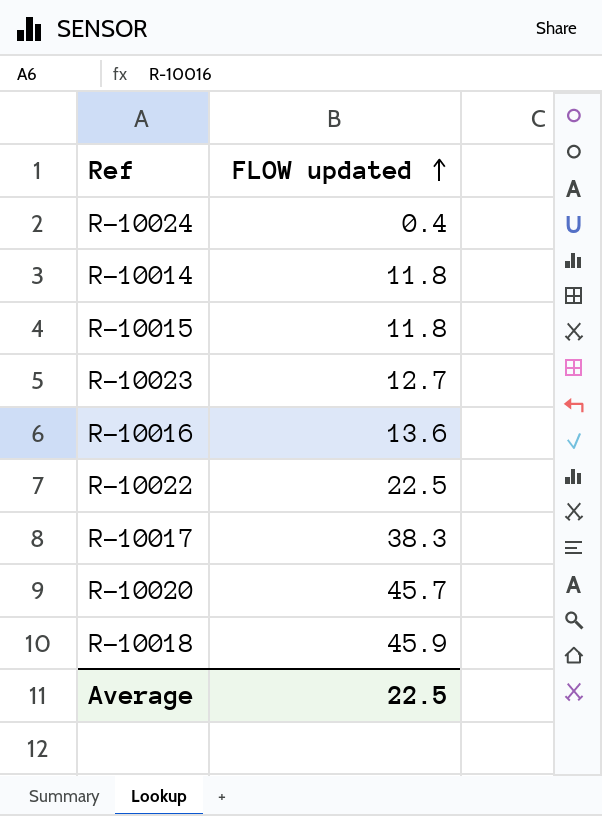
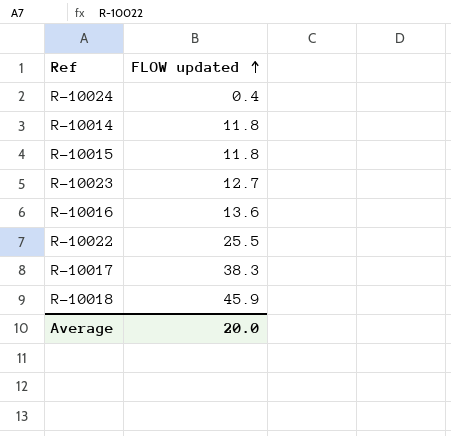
row R-10020: 45.7 -> none
R-10022 | FLOW updated: 22.5 -> 25.5
Average | FLOW updated: 22.5 -> 20.0

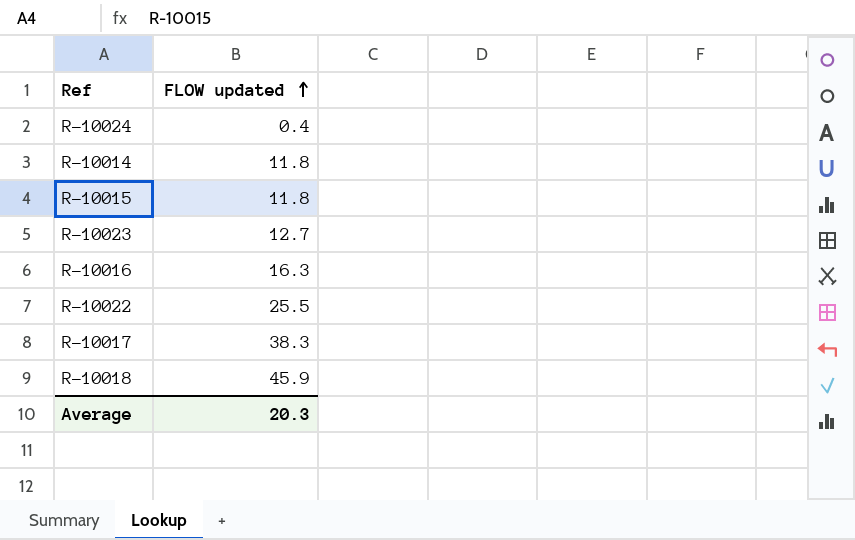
R-10016 | FLOW updated: 13.6 -> 16.3
Average | FLOW updated: 20.0 -> 20.3

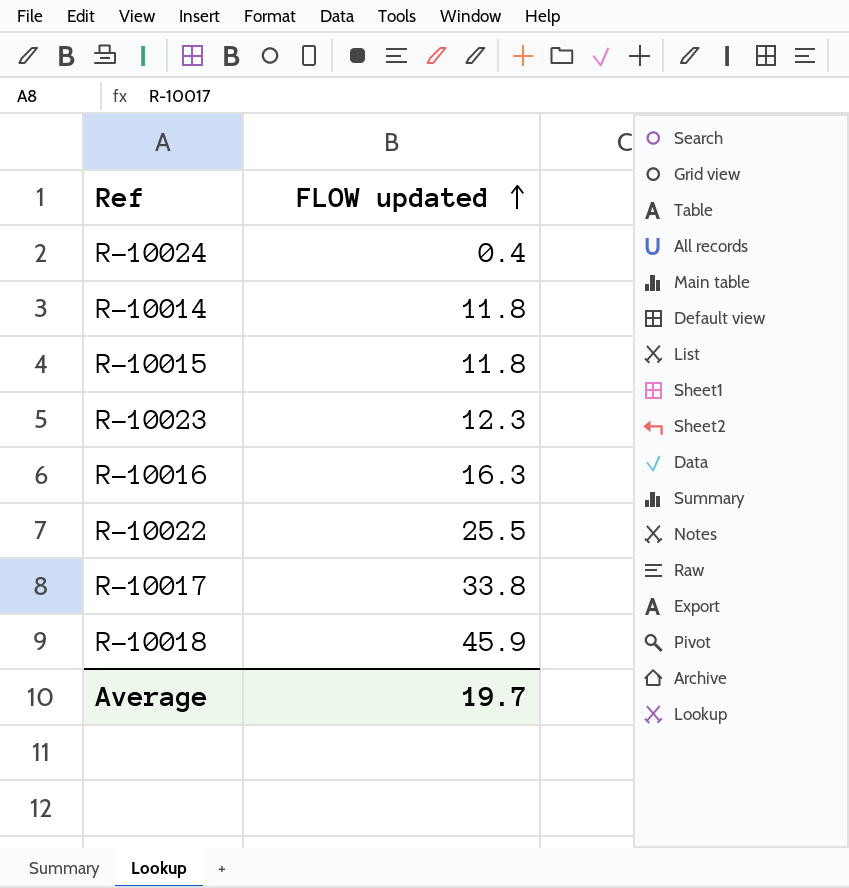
R-10023 | FLOW updated: 12.7 -> 12.3
R-10017 | FLOW updated: 38.3 -> 33.8
Average | FLOW updated: 20.3 -> 19.7

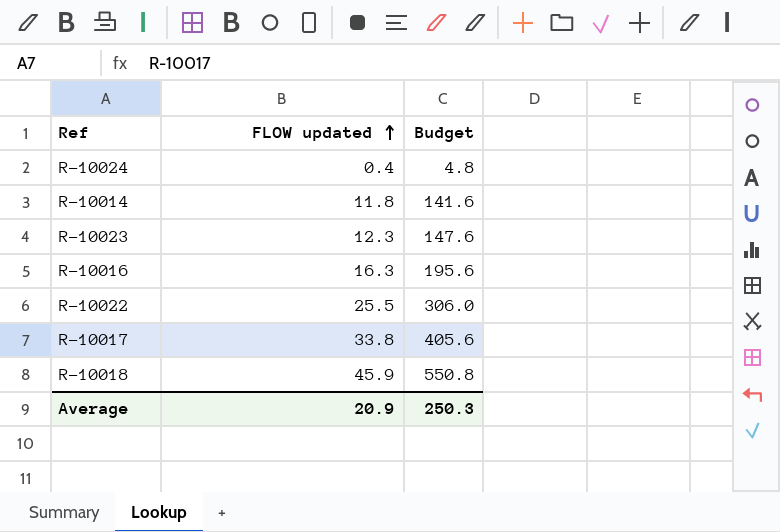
column Budget | formula: none -> [FLOW updated] * 12
row R-10015: 11.8 -> none
Average | FLOW updated: 19.7 -> 20.9

